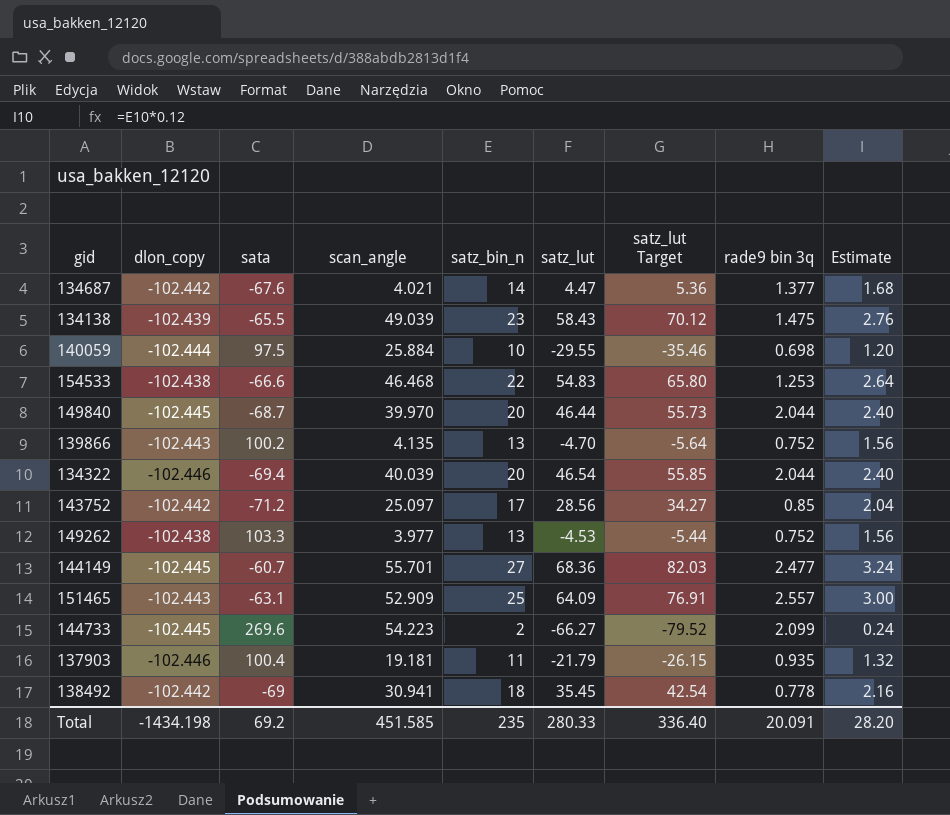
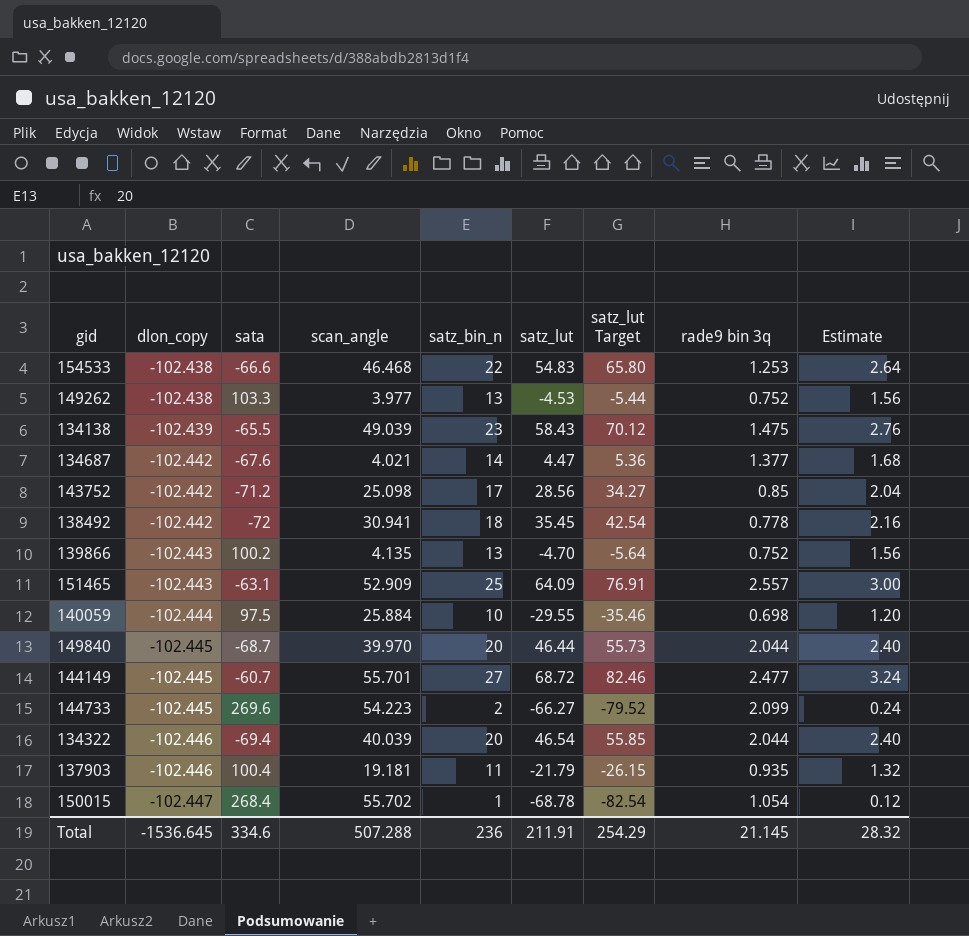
row order: none -> dlon_copy descending
143752 | scan_angle: 25.097 -> 25.098
138492 | sata: -69 -> -72
144149 | satz_lut: 68.36 -> 68.72
144149 | satz_lut Target: 82.03 -> 82.46
row 150015: none -> -102.447 | 268.4 | 55.702 | 1 | -68.78 | -82.54 | 1.054 | 0.12
Total | dlon_copy: -1434.198 -> -1536.645
Total | sata: 69.2 -> 334.6
Total | scan_angle: 451.585 -> 507.288
Total | satz_bin_n: 235 -> 236
Total | satz_lut: 280.33 -> 211.91
Total | satz_lut Target: 336.40 -> 254.29
Total | rade9 bin 3q: 20.091 -> 21.145
Total | Estimate: 28.20 -> 28.32

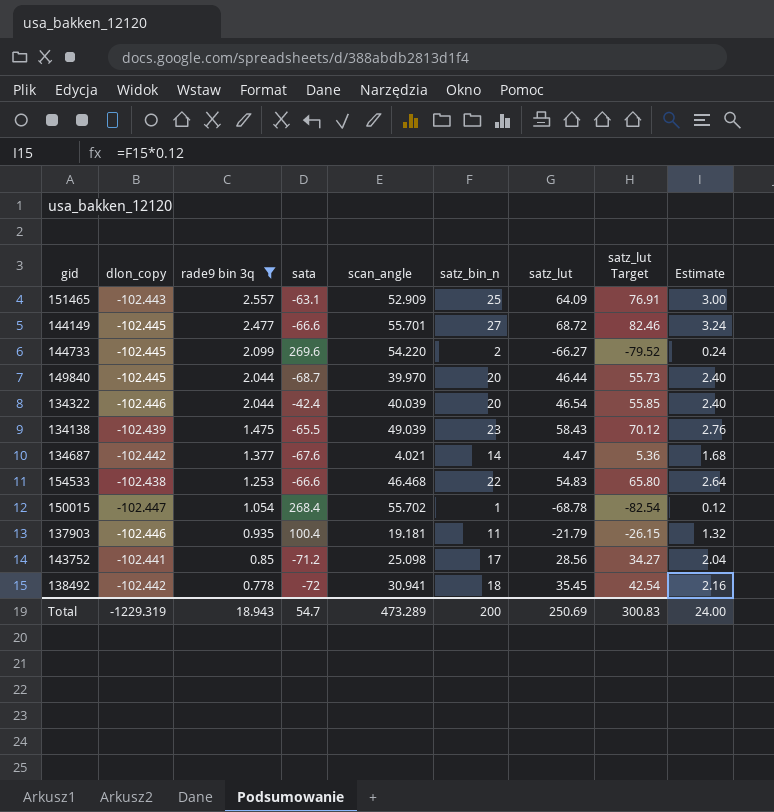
filter: none -> rade9 bin 3q >= 0.778
row order: dlon_copy descending -> rade9 bin 3q descending
column rade9 bin 3q | position: 8 -> 3
144149 | sata: -60.7 -> -66.6
144733 | scan_angle: 54.223 -> 54.220
134322 | sata: -69.4 -> -42.4
143752 | dlon_copy: -102.442 -> -102.441
Total | dlon_copy: -1536.645 -> -1229.319
Total | rade9 bin 3q: 21.145 -> 18.943
Total | sata: 334.6 -> 54.7
Total | scan_angle: 507.288 -> 473.289
Total | satz_bin_n: 236 -> 200
Total | satz_lut: 211.91 -> 250.69
Total | satz_lut Target: 254.29 -> 300.83
Total | Estimate: 28.32 -> 24.00

